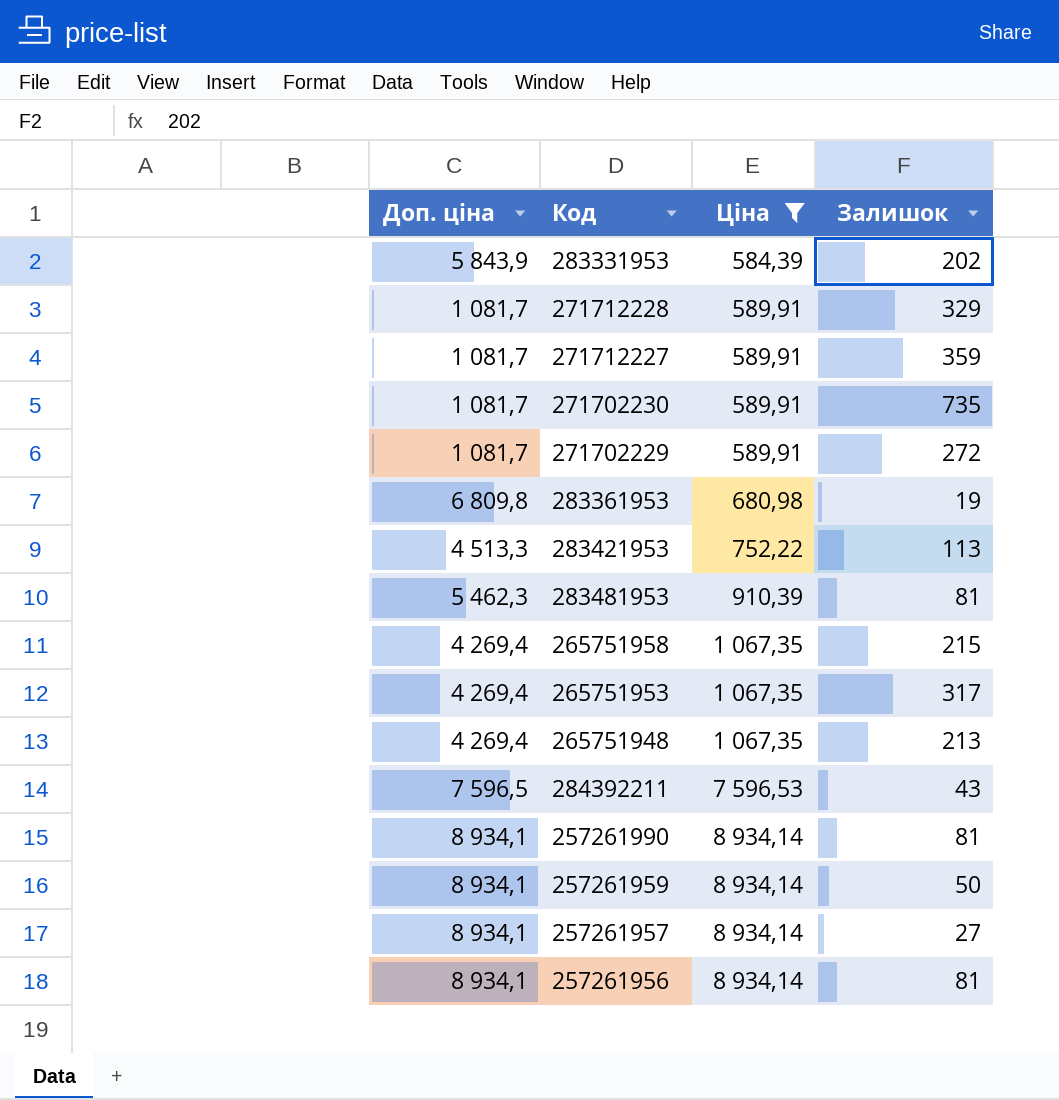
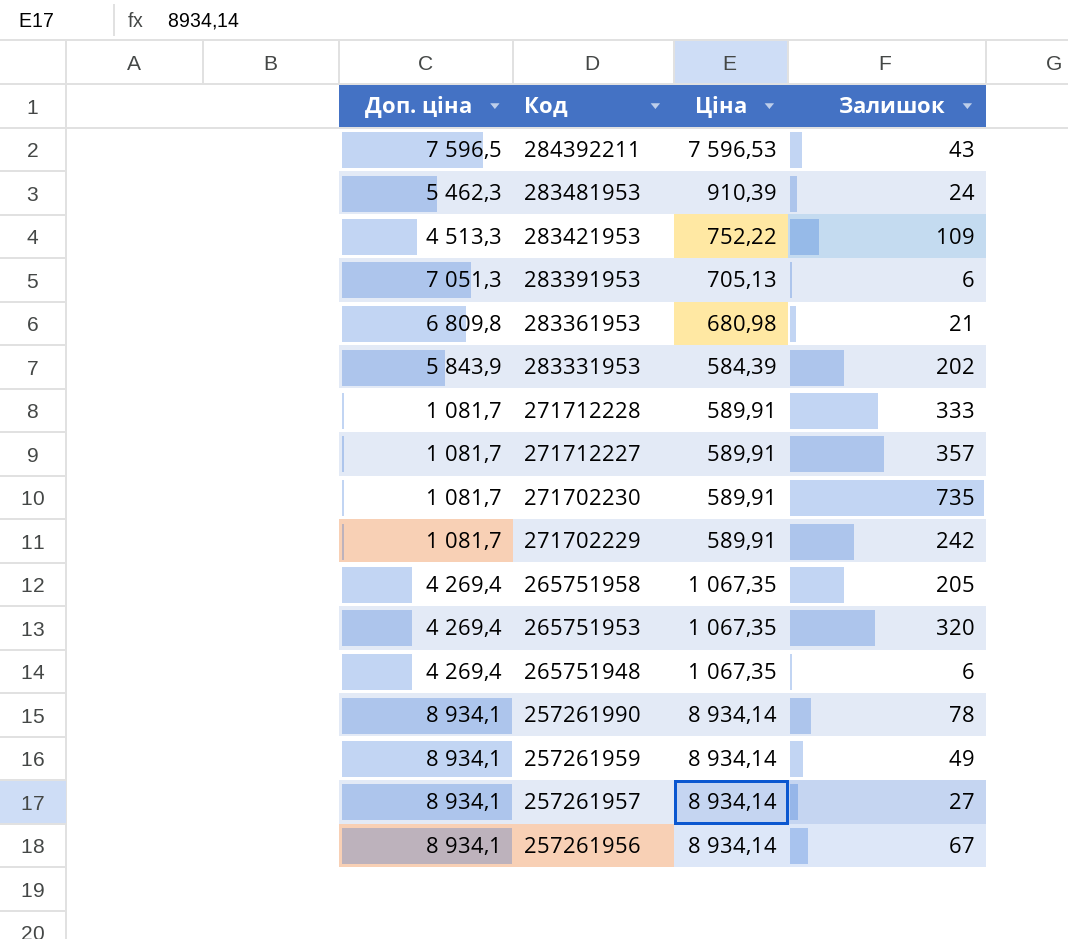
filter: Ціна != 705,13 -> none
row order: Ціна ascending -> Код descending
283481953 | Залишок: 81 -> 24
283421953 | Залишок: 113 -> 109
283361953 | Залишок: 19 -> 21
271712228 | Залишок: 329 -> 333
271712227 | Залишок: 359 -> 357
271702229 | Залишок: 272 -> 242
265751958 | Залишок: 215 -> 205
265751953 | Залишок: 317 -> 320
265751948 | Залишок: 213 -> 6
257261990 | Залишок: 81 -> 78
257261959 | Залишок: 50 -> 49
257261956 | Залишок: 81 -> 67

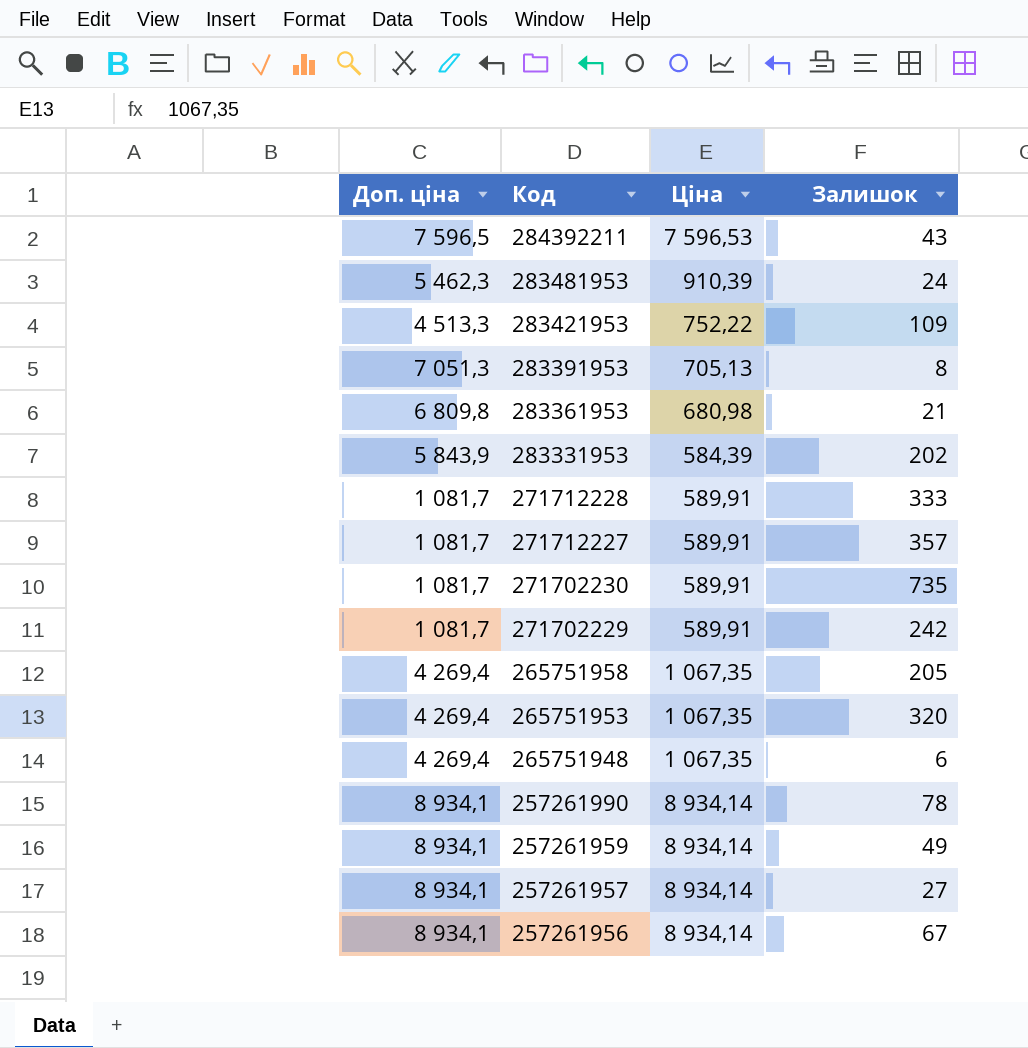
283391953 | Залишок: 6 -> 8

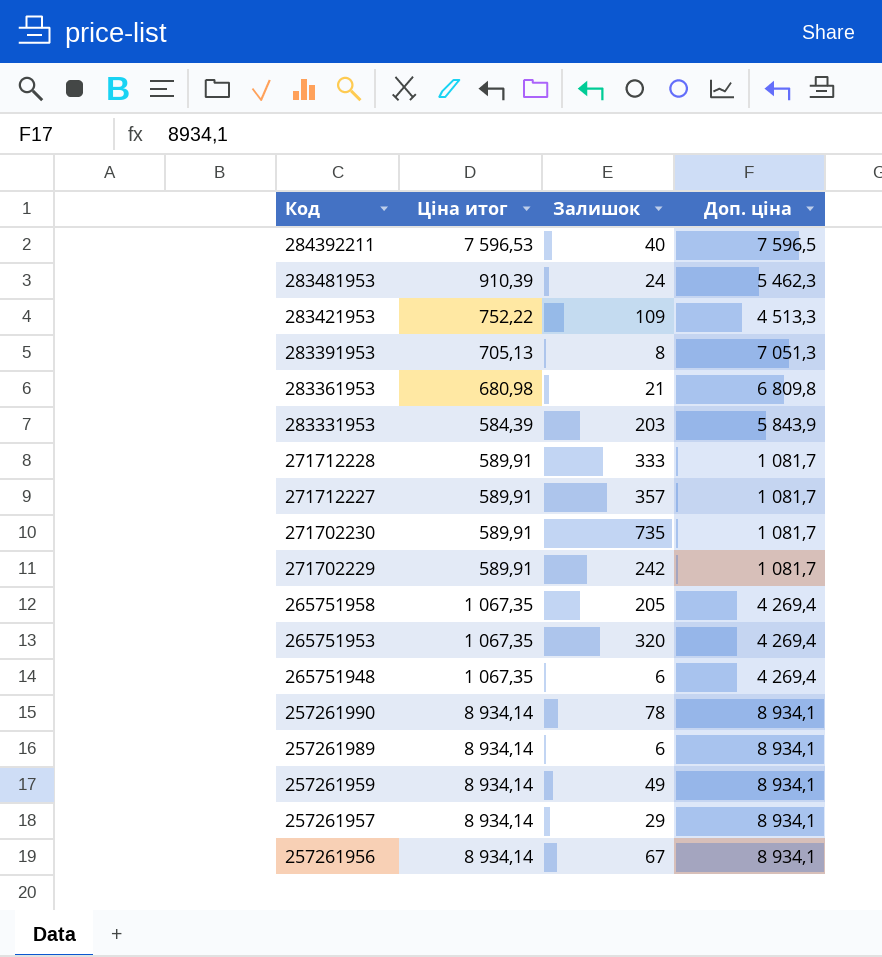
column name: Ціна -> Ціна итог
column Доп. ціна | position: 1 -> 4
284392211 | Залишок: 43 -> 40
283331953 | Залишок: 202 -> 203
row 257261989: none -> 8 934,14 | 6 | 8 934,1
257261957 | Залишок: 27 -> 29

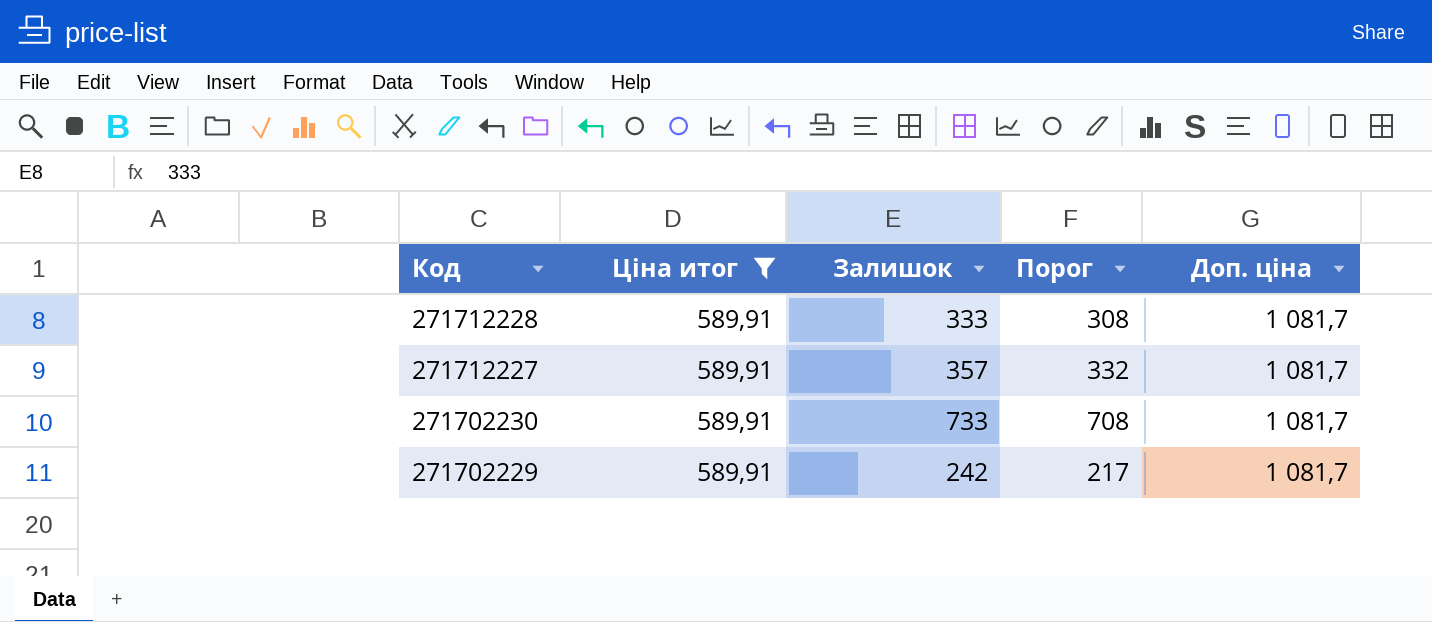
filter: none -> Ціна итог = 589,91
column Порог | formula: none -> [Залишок] - 25
271702230 | Залишок: 735 -> 733

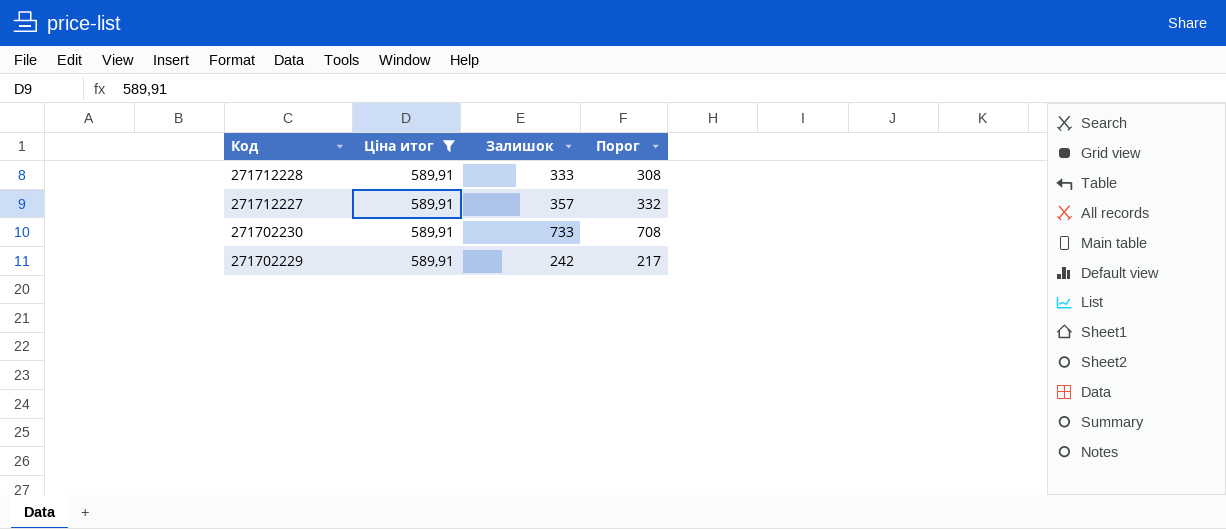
column Доп. ціна | position: 5 -> none

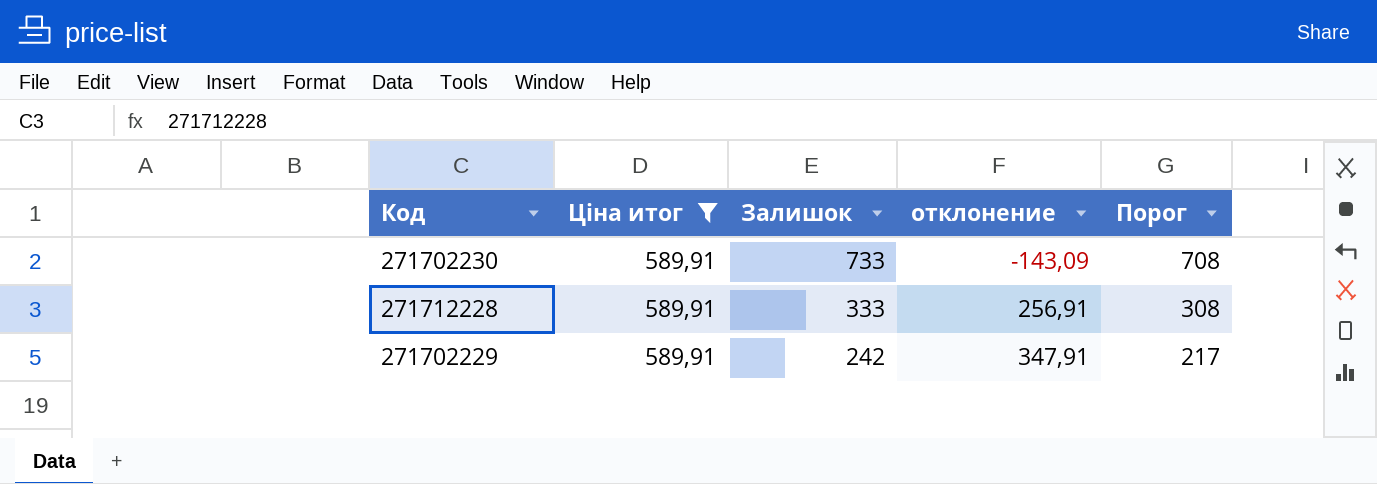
row order: Код descending -> Залишок descending
column отклонение | formula: none -> [Ціна итог] - [Залишок]
row 271712227: 589,91 | 357 | 332 -> none

